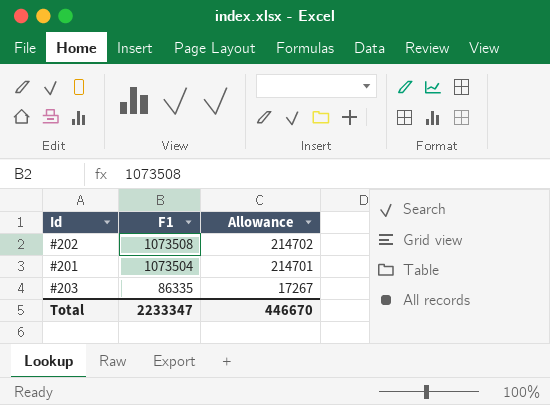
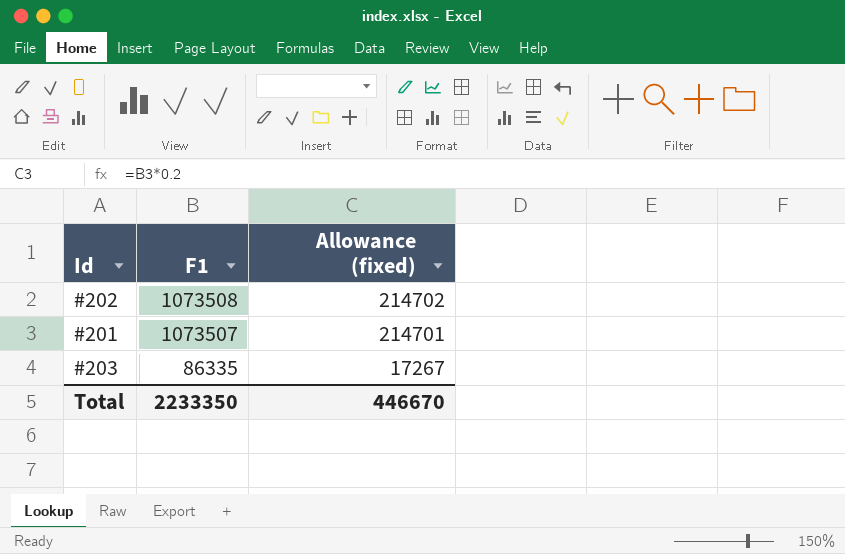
column name: Allowance -> Allowance (fixed)
#201 | F1: 1073504 -> 1073507
Total | F1: 2233347 -> 2233350

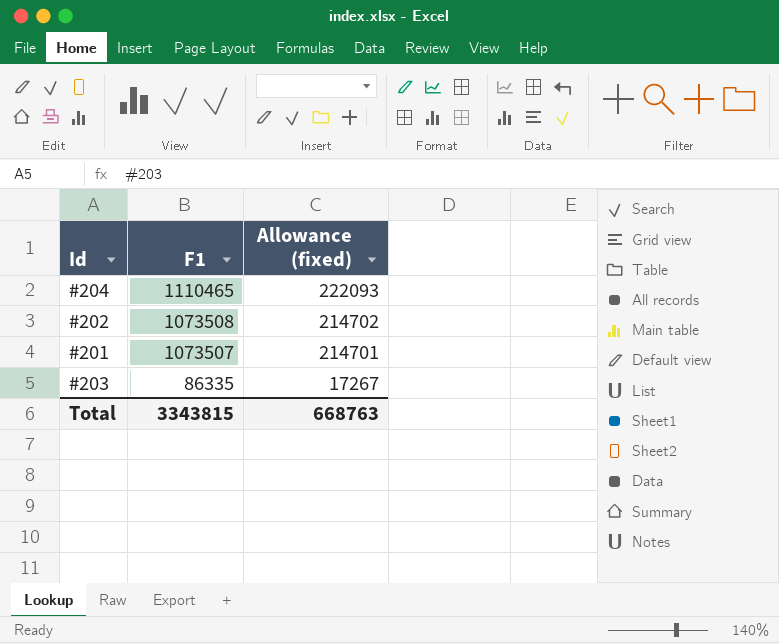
row #204: none -> 1110465 | 222093
Total | F1: 2233350 -> 3343815
Total | Allowance (fixed): 446670 -> 668763

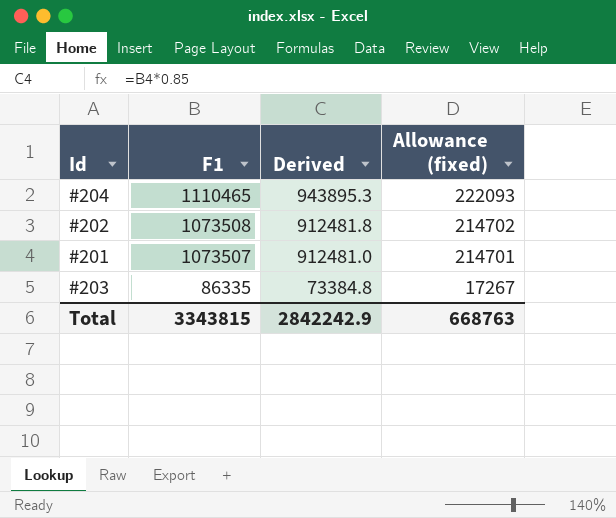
column Derived | formula: none -> [F1] * 0.85

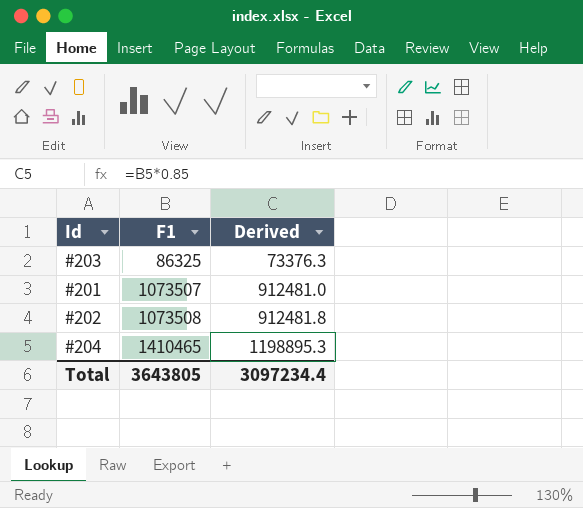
row order: F1 descending -> F1 ascending
column Allowance (fixed) | formula: [F1] * 0.2 -> none
#203 | F1: 86335 -> 86325
#203 | Derived: 73384.8 -> 73376.3
#204 | F1: 1110465 -> 1410465
#204 | Derived: 943895.3 -> 1198895.3
Total | F1: 3343815 -> 3643805
Total | Derived: 2842242.9 -> 3097234.4

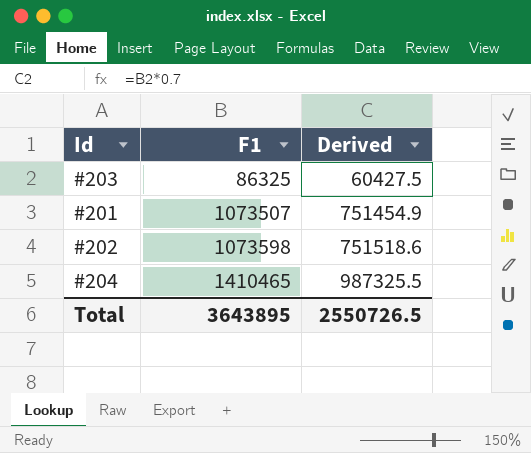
column Derived | formula: [F1] * 0.85 -> [F1] * 0.7
#202 | F1: 1073508 -> 1073598
Total | F1: 3643805 -> 3643895
Total | Derived: 3097234.4 -> 2550726.5

